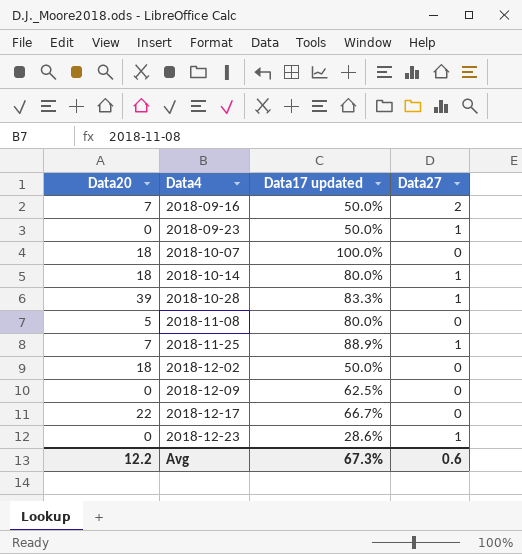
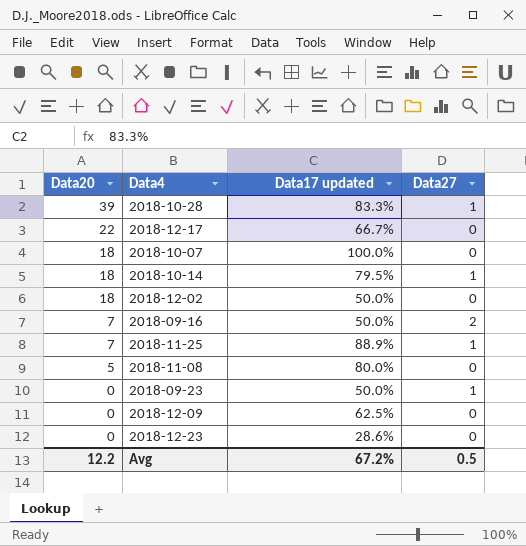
row order: Data4 ascending -> Data20 descending
2018-10-14 | Data17 updated: 80.0% -> 79.5%
2018-12-23 | Data27: 1 -> 0
Avg | Data17 updated: 67.3% -> 67.2%
Avg | Data27: 0.6 -> 0.5

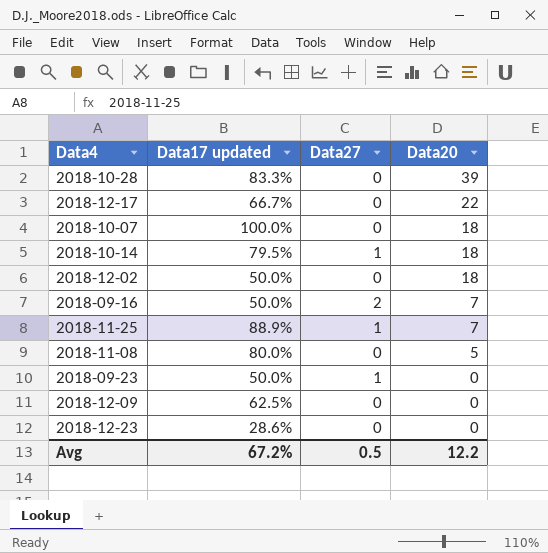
column Data20 | position: 1 -> 4
2018-10-28 | Data27: 1 -> 0

